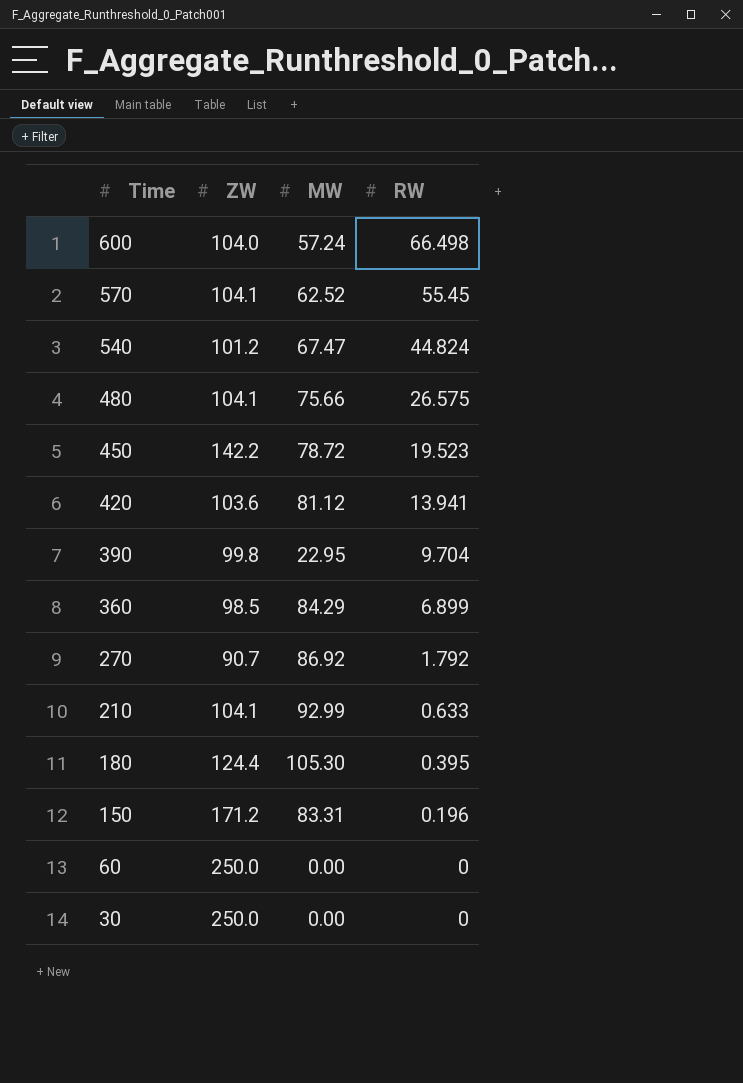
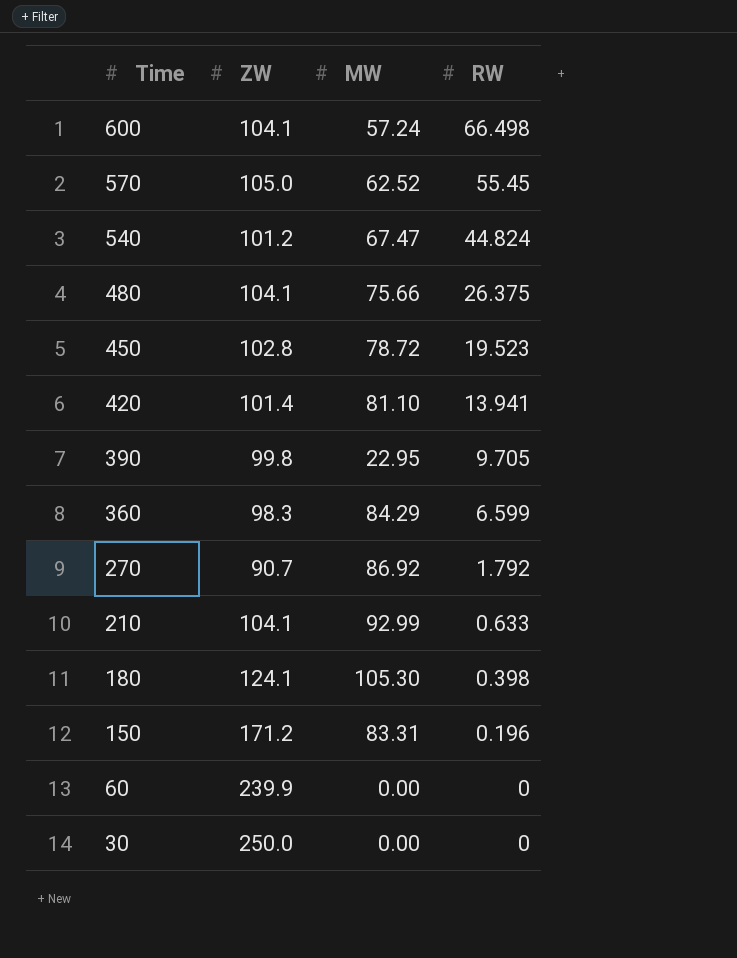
600 | ZW: 104.0 -> 104.1
570 | ZW: 104.1 -> 105.0
480 | RW: 26.575 -> 26.375
450 | ZW: 142.2 -> 102.8
420 | ZW: 103.6 -> 101.4
420 | MW: 81.12 -> 81.10
390 | RW: 9.704 -> 9.705
360 | ZW: 98.5 -> 98.3
360 | RW: 6.899 -> 6.599
180 | ZW: 124.4 -> 124.1
180 | RW: 0.395 -> 0.398
60 | ZW: 250.0 -> 239.9

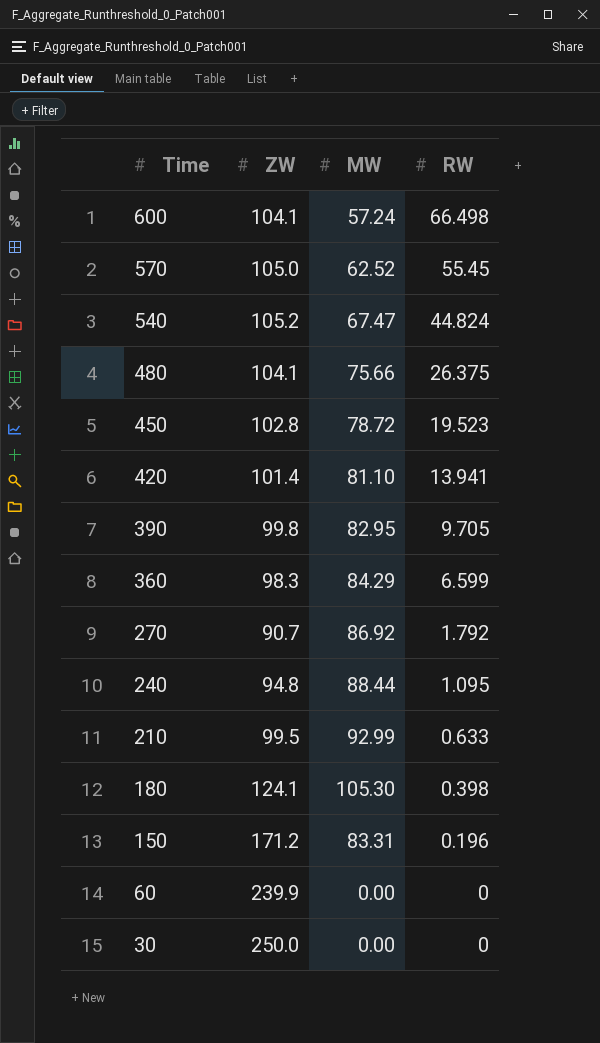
540 | ZW: 101.2 -> 105.2
390 | MW: 22.95 -> 82.95
row 240: none -> 94.8 | 88.44 | 1.095
210 | ZW: 104.1 -> 99.5

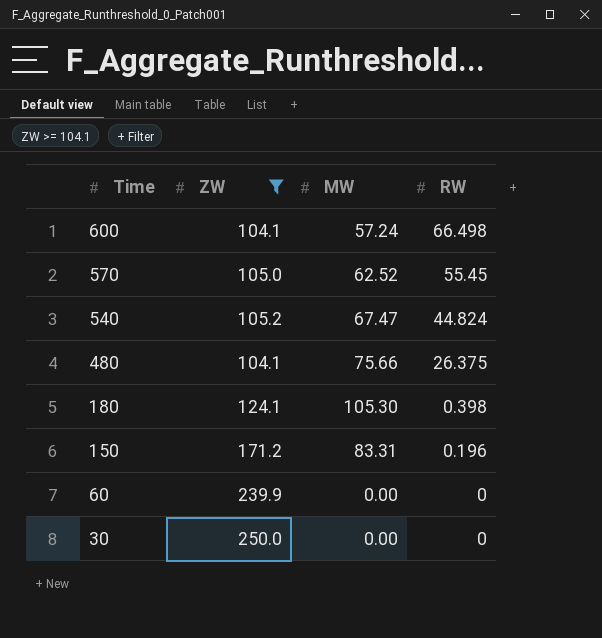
filter: none -> ZW >= 104.1

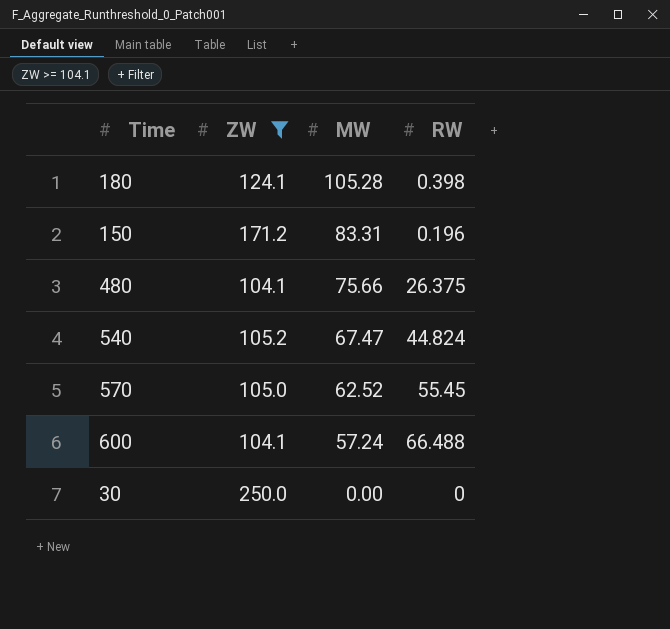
row order: Time descending -> MW descending
row 60: 239.9 | 0.00 | 0 -> none
180 | MW: 105.30 -> 105.28
600 | RW: 66.498 -> 66.488

